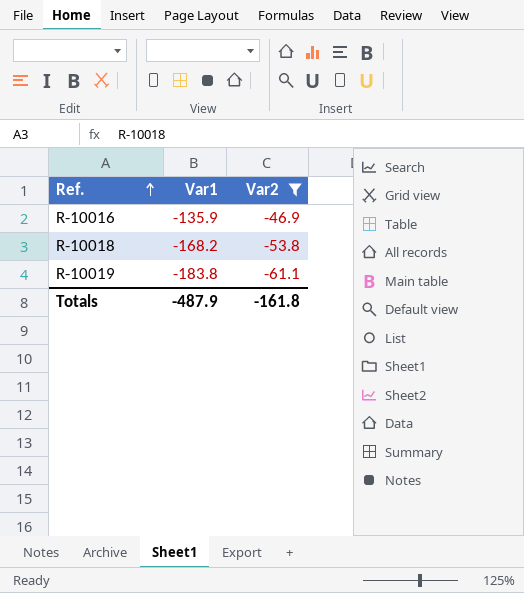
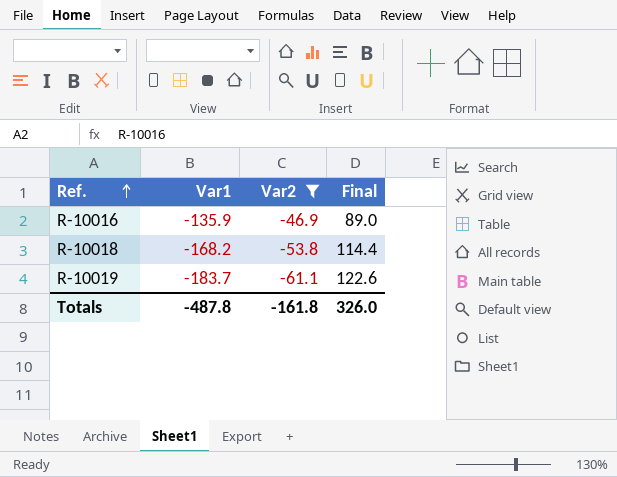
column Final | formula: none -> [Var2] - [Var1]
R-10019 | Var1: -183.8 -> -183.7
Totals | Var1: -487.9 -> -487.8

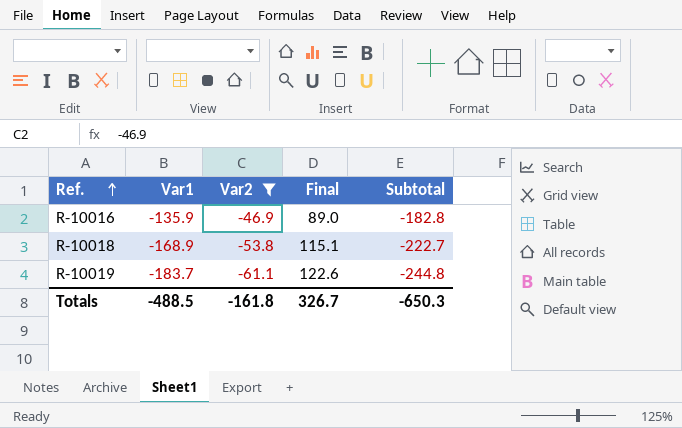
column Subtotal | formula: none -> [Var1] + [Var2]
R-10018 | Var1: -168.2 -> -168.9
R-10018 | Final: 114.4 -> 115.1
Totals | Var1: -487.8 -> -488.5
Totals | Final: 326.0 -> 326.7

